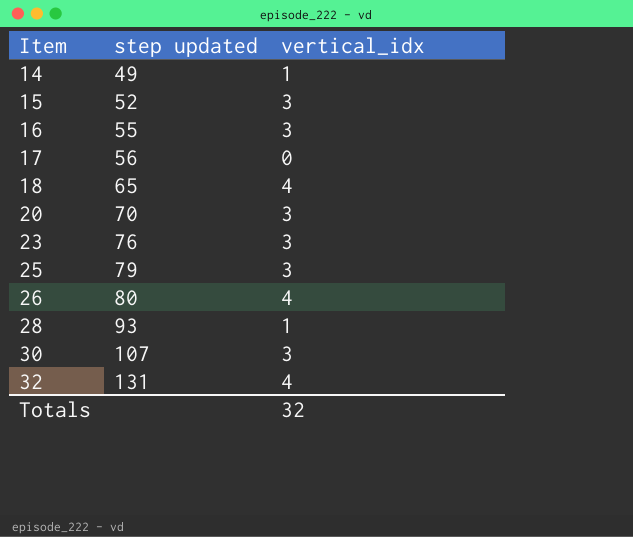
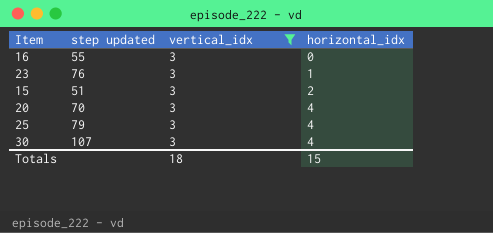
filter: none -> vertical_idx = 3
row order: Item ascending -> horizontal_idx ascending
column horizontal_idx | position: none -> 4
15 | step updated: 52 -> 51
Totals | vertical_idx: 32 -> 18

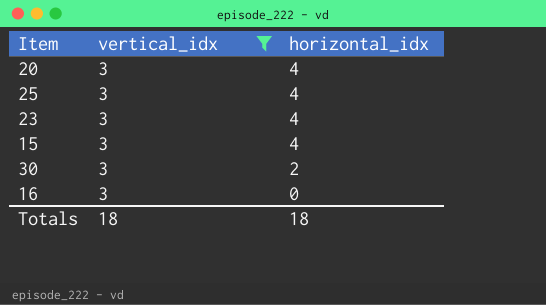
row order: horizontal_idx ascending -> horizontal_idx descending
column step updated | position: 2 -> none
23 | horizontal_idx: 1 -> 4
15 | horizontal_idx: 2 -> 4
30 | horizontal_idx: 4 -> 2
Totals | horizontal_idx: 15 -> 18

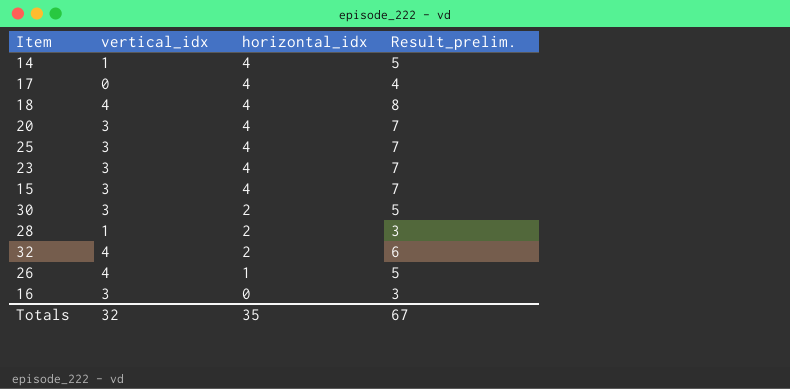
filter: vertical_idx = 3 -> none
column Result_prelim. | formula: none -> [vertical_idx] + [horizontal_idx]
Totals | vertical_idx: 18 -> 32
Totals | horizontal_idx: 18 -> 35

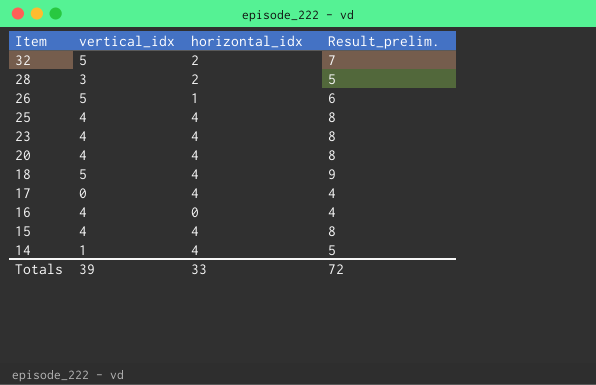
row order: horizontal_idx descending -> Item descending
row 30: 3 | 2 | 5 -> none
32 | vertical_idx: 4 -> 5
32 | Result_prelim.: 6 -> 7
28 | vertical_idx: 1 -> 3
28 | Result_prelim.: 3 -> 5
26 | vertical_idx: 4 -> 5
26 | Result_prelim.: 5 -> 6
25 | vertical_idx: 3 -> 4
25 | Result_prelim.: 7 -> 8
23 | vertical_idx: 3 -> 4
23 | Result_prelim.: 7 -> 8
20 | vertical_idx: 3 -> 4
20 | Result_prelim.: 7 -> 8
18 | vertical_idx: 4 -> 5
18 | Result_prelim.: 8 -> 9
16 | vertical_idx: 3 -> 4
16 | Result_prelim.: 3 -> 4
15 | vertical_idx: 3 -> 4
15 | Result_prelim.: 7 -> 8
Totals | vertical_idx: 32 -> 39
Totals | horizontal_idx: 35 -> 33
Totals | Result_prelim.: 67 -> 72

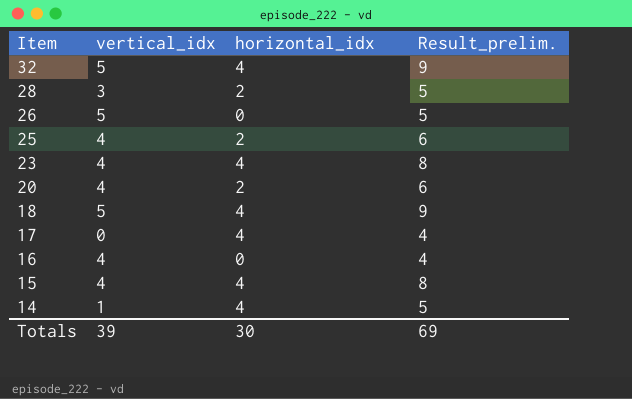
32 | horizontal_idx: 2 -> 4
32 | Result_prelim.: 7 -> 9
26 | horizontal_idx: 1 -> 0
26 | Result_prelim.: 6 -> 5
25 | horizontal_idx: 4 -> 2
25 | Result_prelim.: 8 -> 6
20 | horizontal_idx: 4 -> 2
20 | Result_prelim.: 8 -> 6
Totals | horizontal_idx: 33 -> 30
Totals | Result_prelim.: 72 -> 69

